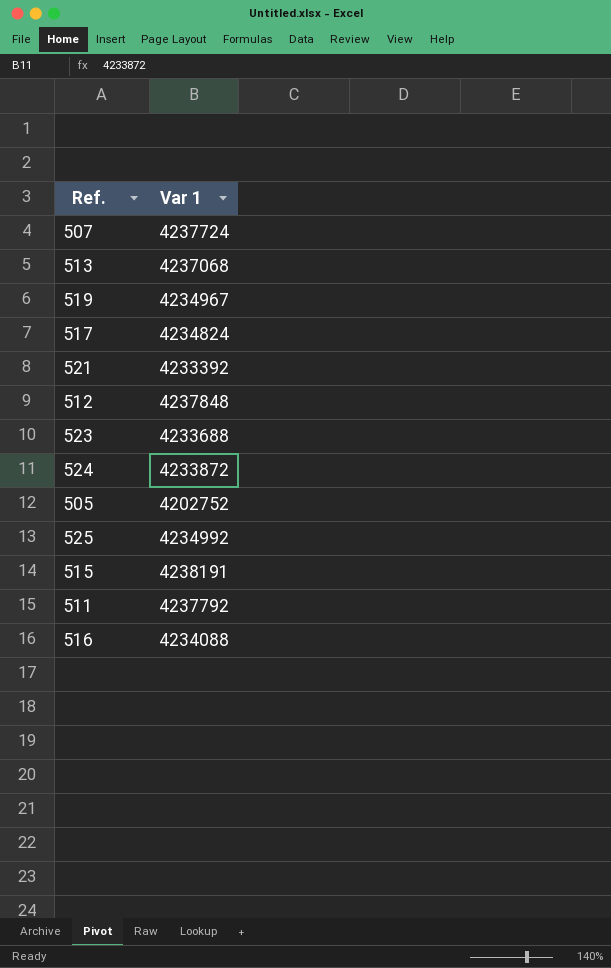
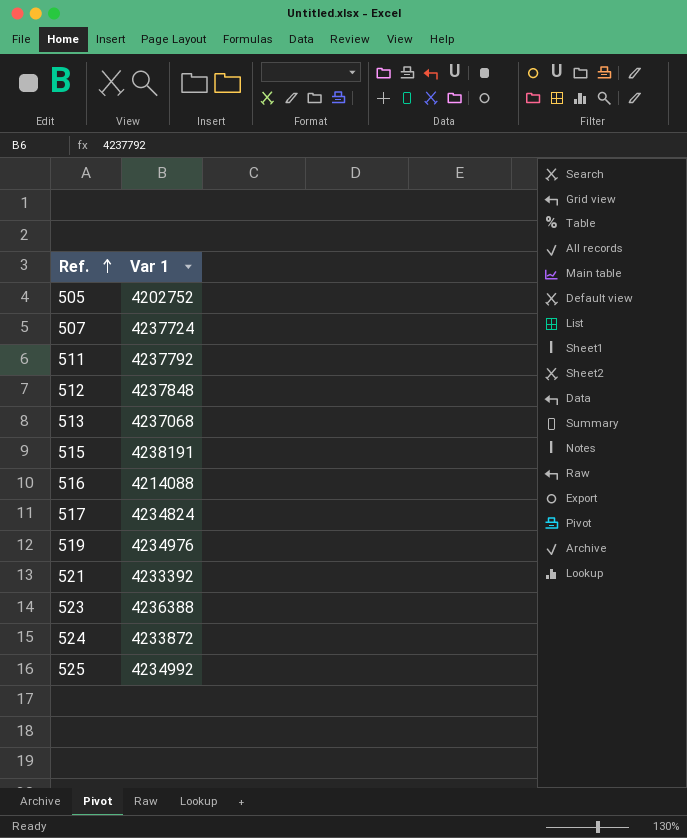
row order: none -> Ref. ascending
516 | Var 1: 4234088 -> 4214088
519 | Var 1: 4234967 -> 4234976
523 | Var 1: 4233688 -> 4236388

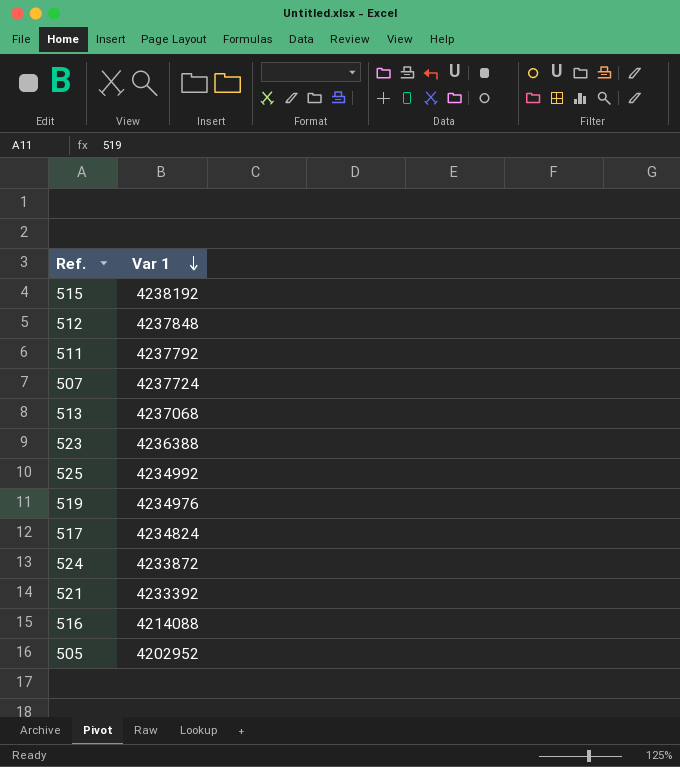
row order: Ref. ascending -> Var 1 descending
515 | Var 1: 4238191 -> 4238192
505 | Var 1: 4202752 -> 4202952

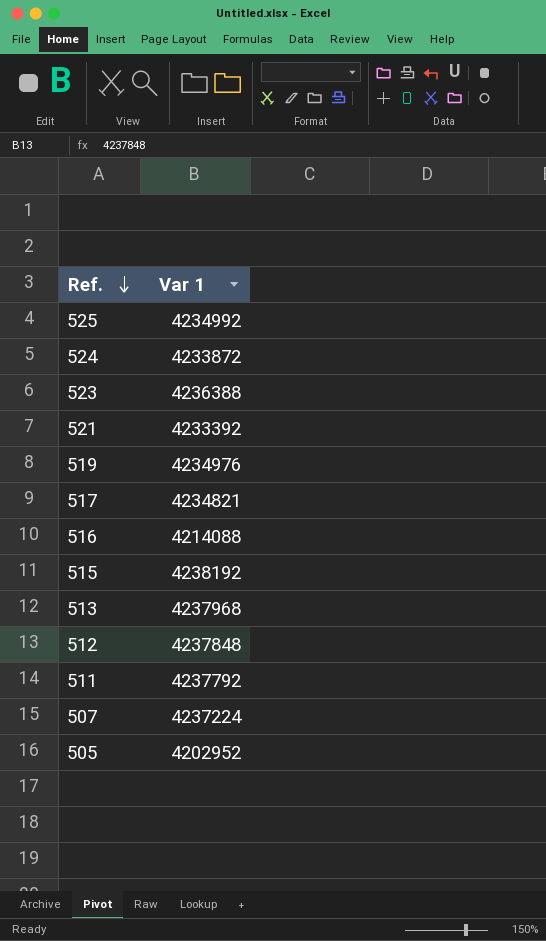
row order: Var 1 descending -> Ref. descending
517 | Var 1: 4234824 -> 4234821
513 | Var 1: 4237068 -> 4237968
507 | Var 1: 4237724 -> 4237224

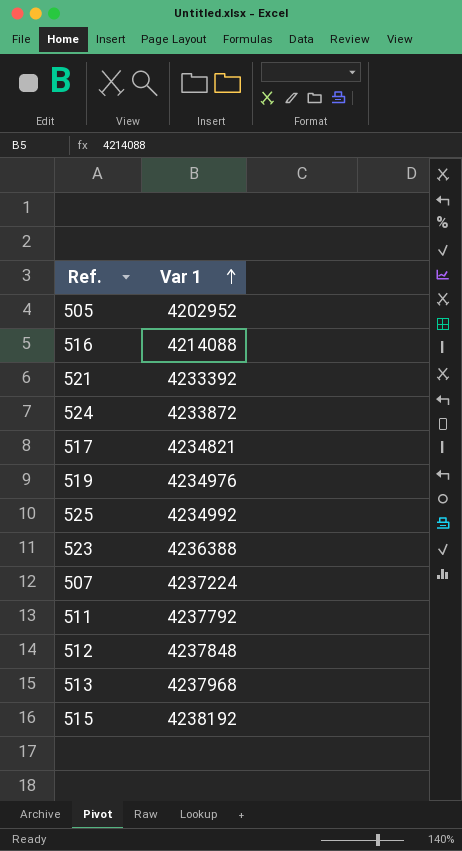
row order: Ref. descending -> Var 1 ascending

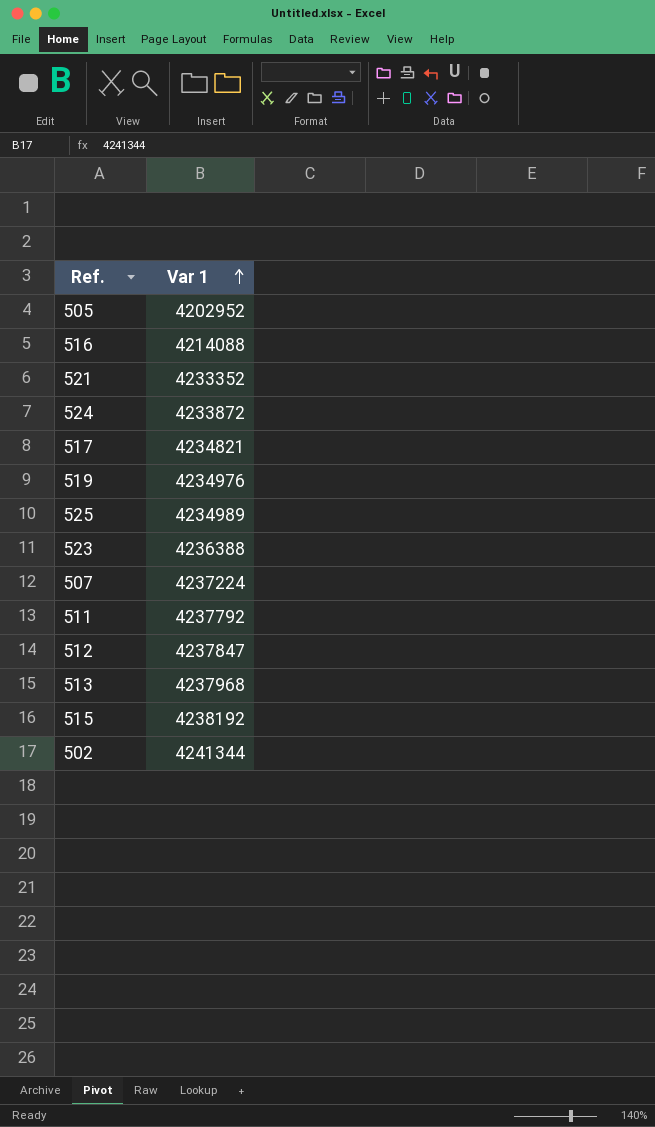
521 | Var 1: 4233392 -> 4233352
525 | Var 1: 4234992 -> 4234989
512 | Var 1: 4237848 -> 4237847
row 502: none -> 4241344

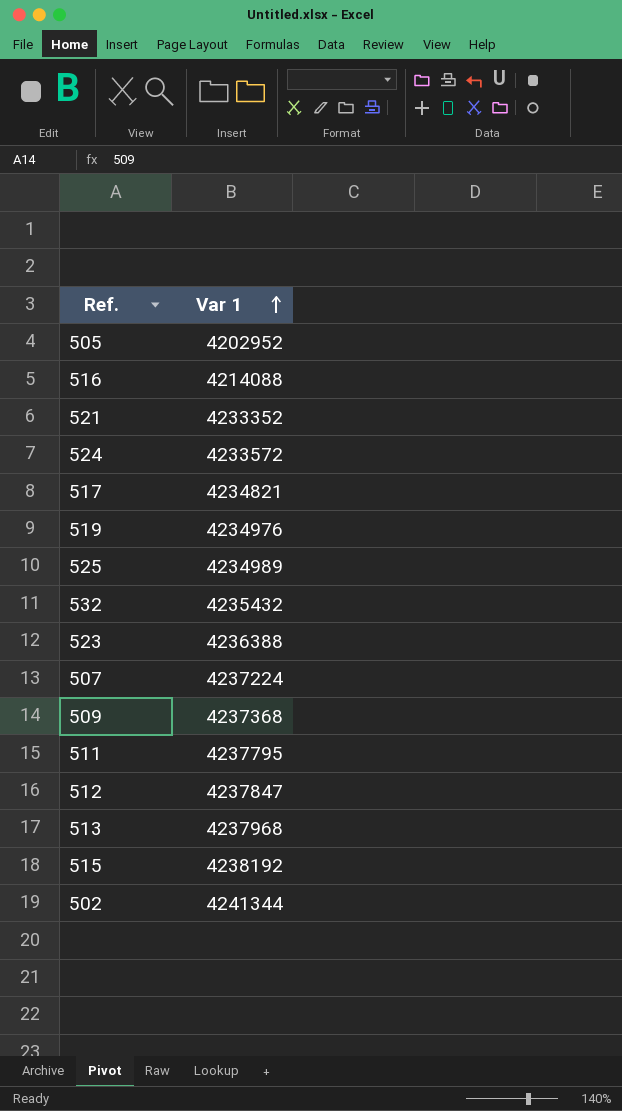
524 | Var 1: 4233872 -> 4233572
row 532: none -> 4235432
row 509: none -> 4237368
511 | Var 1: 4237792 -> 4237795

